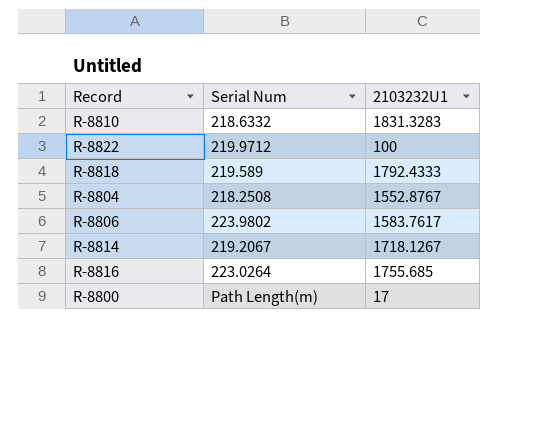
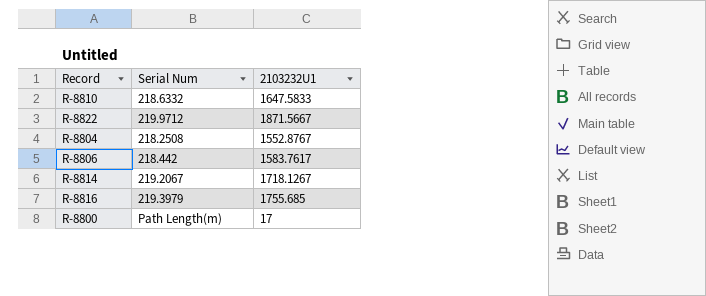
row R-8818: 219.589 | 1792.4333 -> none
R-8810 | 2103232U1: 1831.3283 -> 1647.5833
R-8822 | 2103232U1: 100 -> 1871.5667
R-8806 | Serial Num: 223.9802 -> 218.442
R-8816 | Serial Num: 223.0264 -> 219.3979

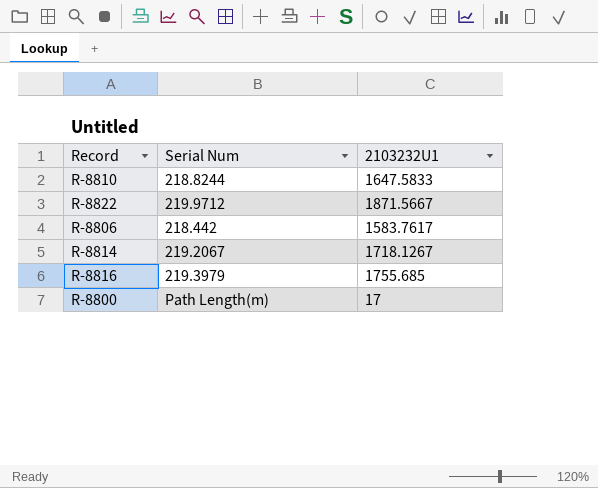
row R-8804: 218.2508 | 1552.8767 -> none
R-8810 | Serial Num: 218.6332 -> 218.8244

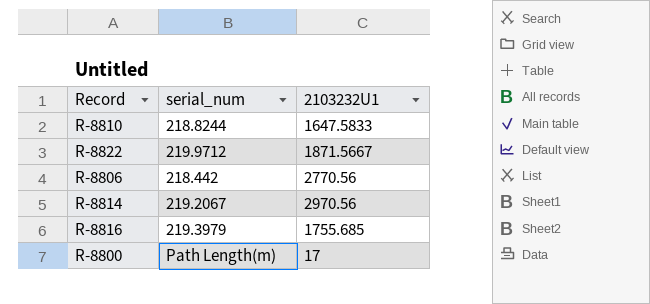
column name: Serial Num -> serial_num
R-8806 | 2103232U1: 1583.7617 -> 2770.56
R-8814 | 2103232U1: 1718.1267 -> 2970.56

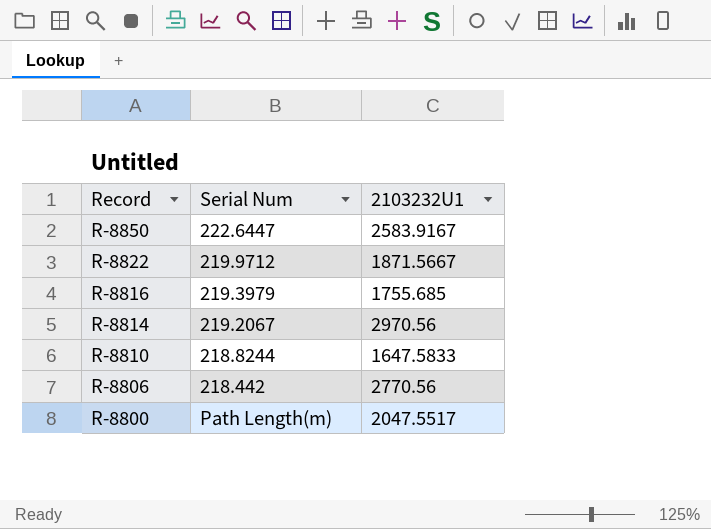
row order: none -> Record descending
column name: serial_num -> Serial Num
row R-8850: none -> 222.6447 | 2583.9167
R-8800 | 2103232U1: 17 -> 2047.5517

